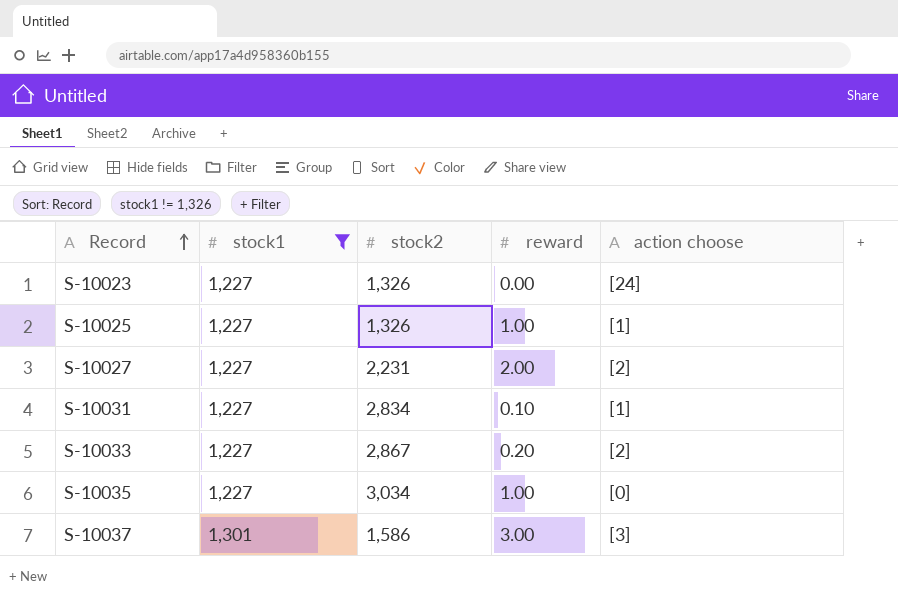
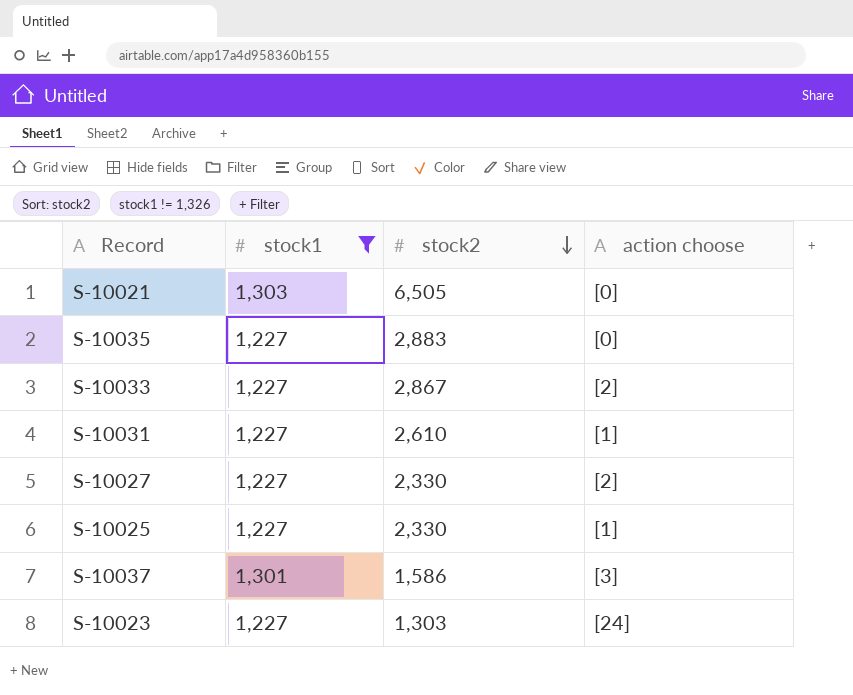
row order: Record ascending -> stock2 descending
column reward | position: 4 -> none
row S-10021: none -> 1,303 | 6,505 | [0]
S-10035 | stock2: 3,034 -> 2,883
S-10031 | stock2: 2,834 -> 2,610
S-10027 | stock2: 2,231 -> 2,330
S-10025 | stock2: 1,326 -> 2,330
S-10023 | stock2: 1,326 -> 1,303

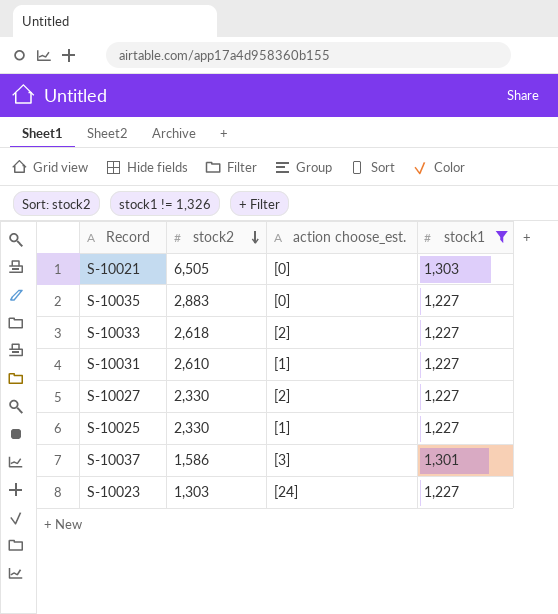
column name: action choose -> action choose_est.
column stock1 | position: 2 -> 4
S-10033 | stock2: 2,867 -> 2,618

